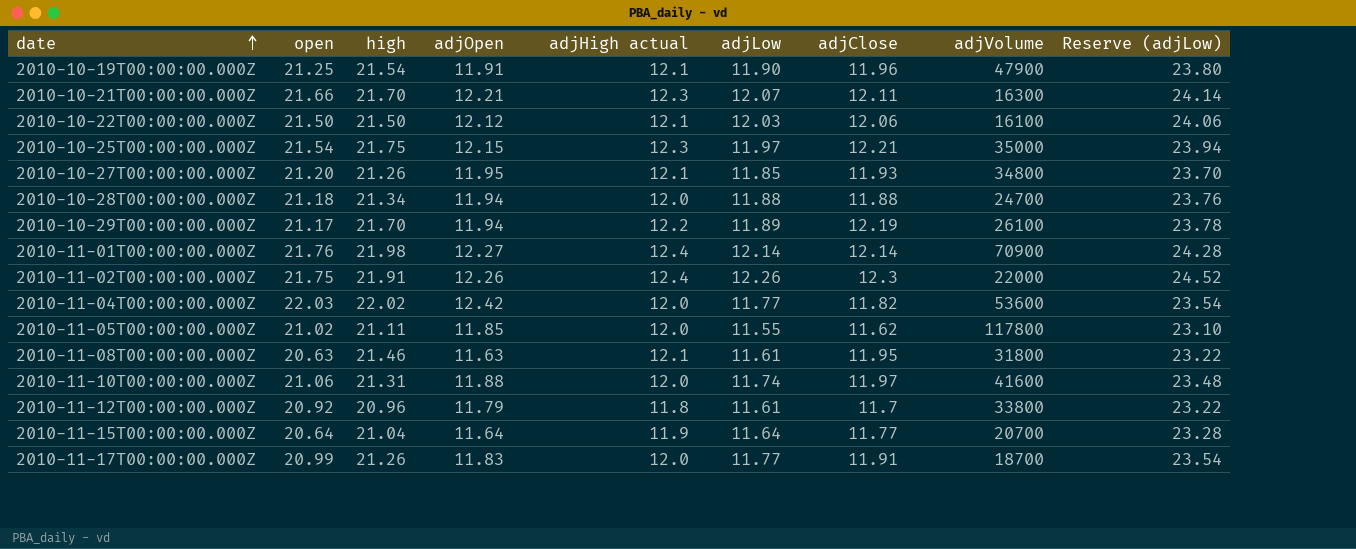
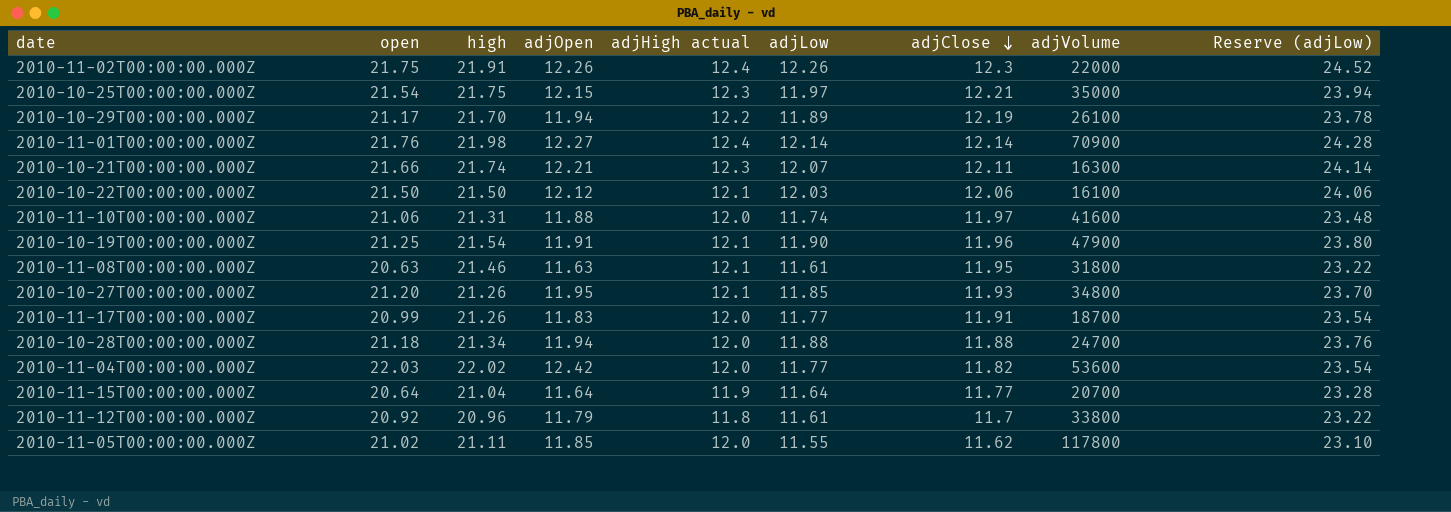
row order: date ascending -> adjClose descending
2010-10-21T00:00:00.000Z | high: 21.70 -> 21.74

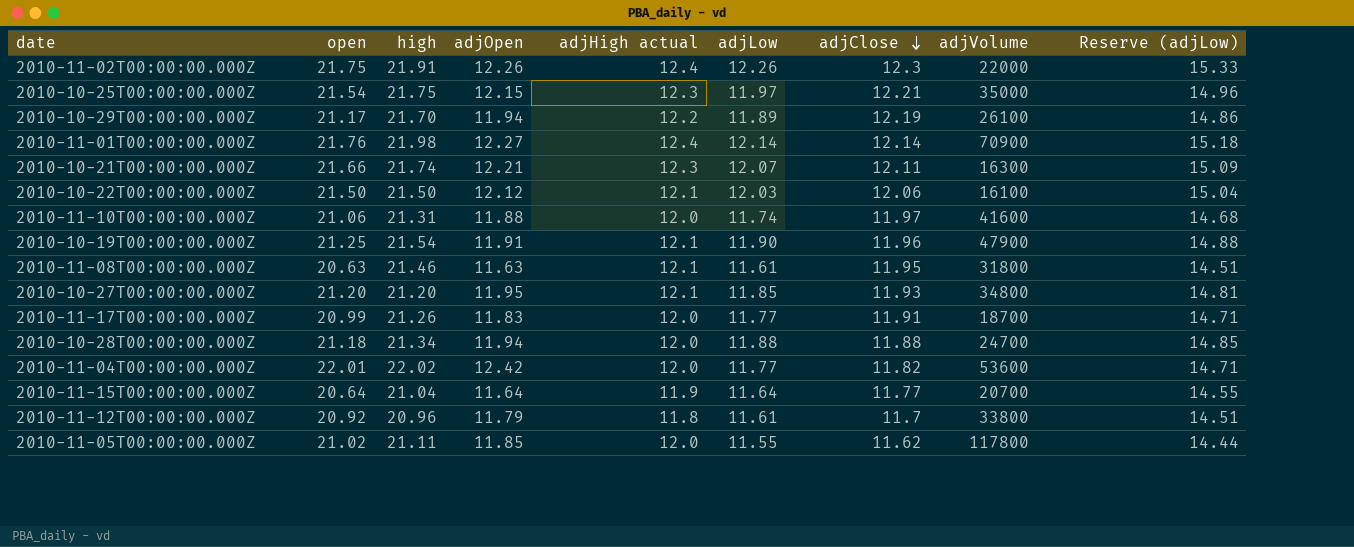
column Reserve (adjLow) | formula: [adjLow] * 2 -> [adjLow] * 1.25
2010-10-27T00:00:00.000Z | high: 21.26 -> 21.20
2010-11-04T00:00:00.000Z | open: 22.03 -> 22.01

